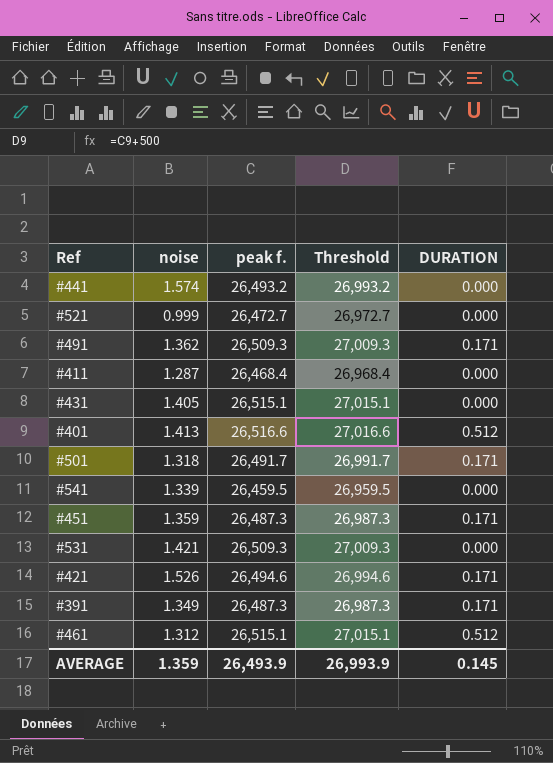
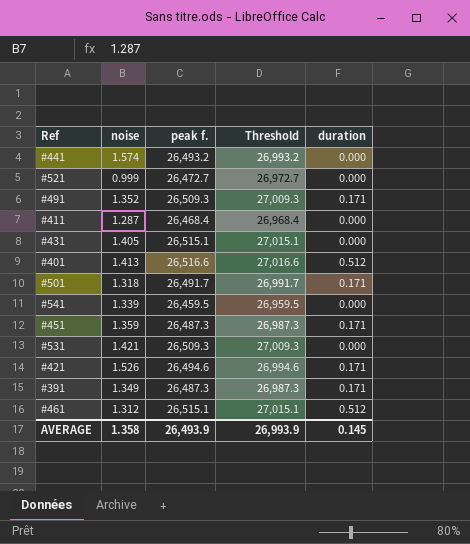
column name: DURATION -> duration
#491 | noise: 1.362 -> 1.352
AVERAGE | noise: 1.359 -> 1.358

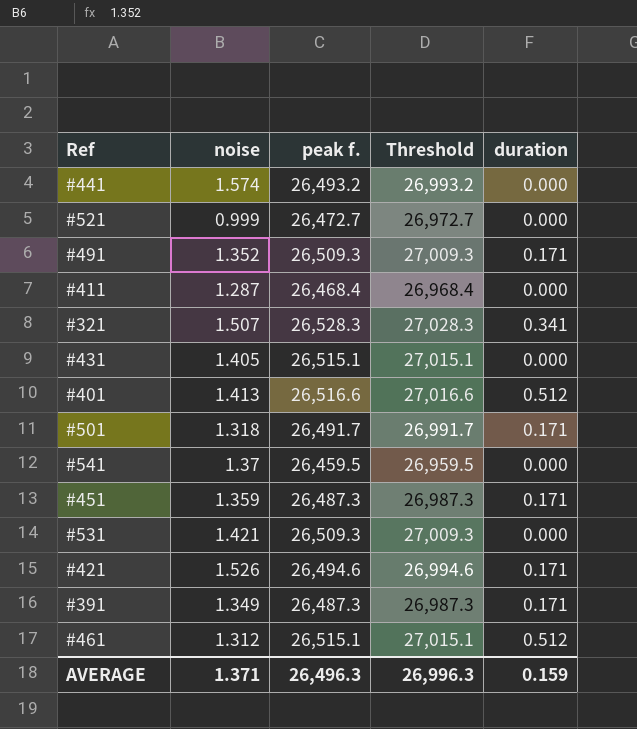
row #321: none -> 1.507 | 26,528.3 | 27,028.3 | 0.341
#541 | noise: 1.339 -> 1.37
AVERAGE | noise: 1.358 -> 1.371
AVERAGE | peak f.: 26,493.9 -> 26,496.3
AVERAGE | Threshold: 26,993.9 -> 26,996.3
AVERAGE | duration: 0.145 -> 0.159

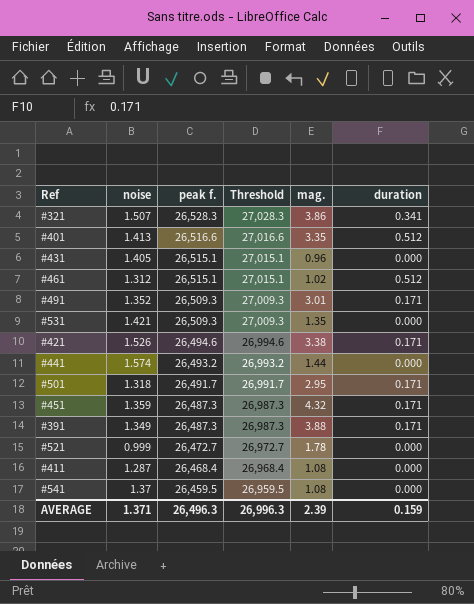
row order: none -> peak f. descending
column mag. | position: none -> 5

